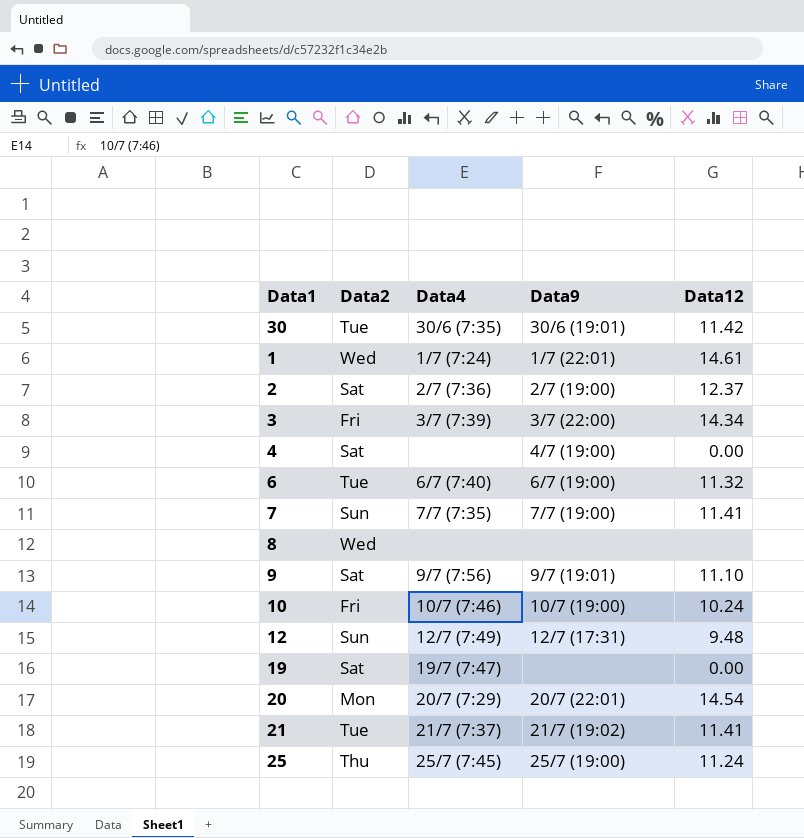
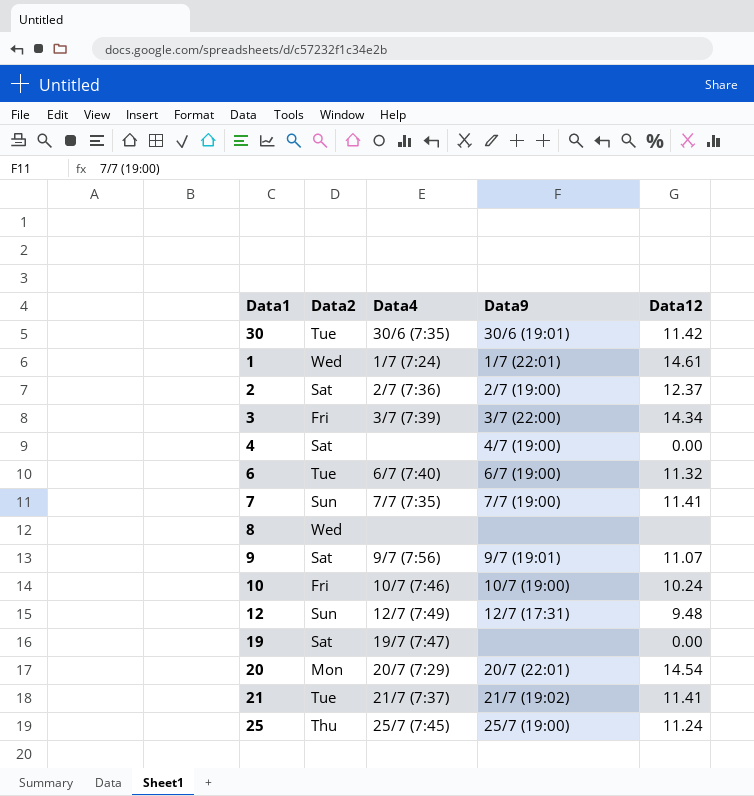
9 | Data12: 11.10 -> 11.07

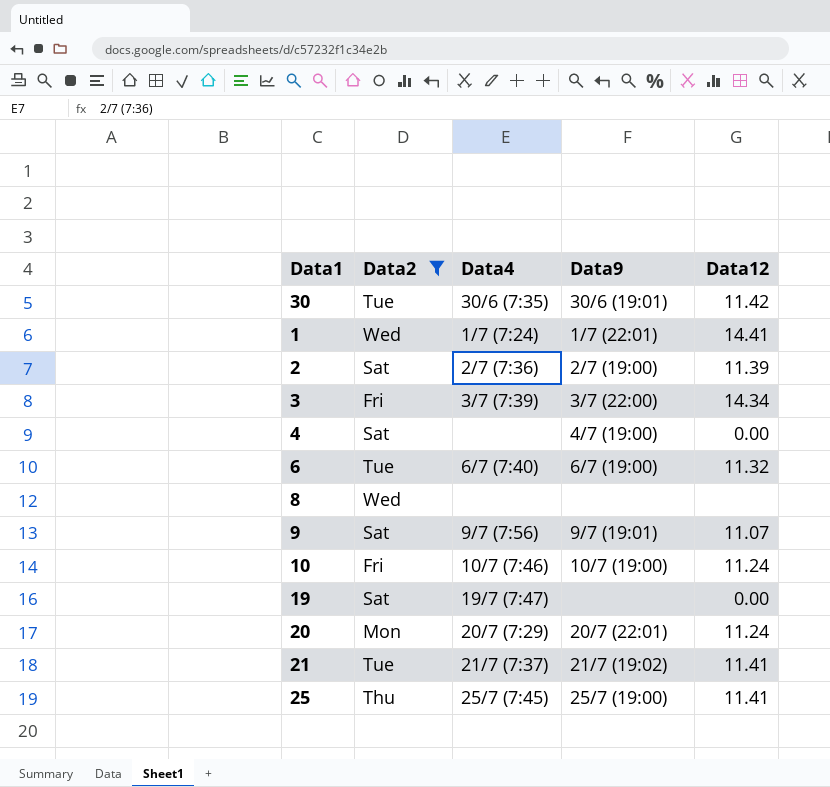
filter: none -> Data2 != Sun
1 | Data12: 14.61 -> 14.41
2 | Data12: 12.37 -> 11.39
10 | Data12: 10.24 -> 11.24
20 | Data12: 14.54 -> 11.24
25 | Data12: 11.24 -> 11.41

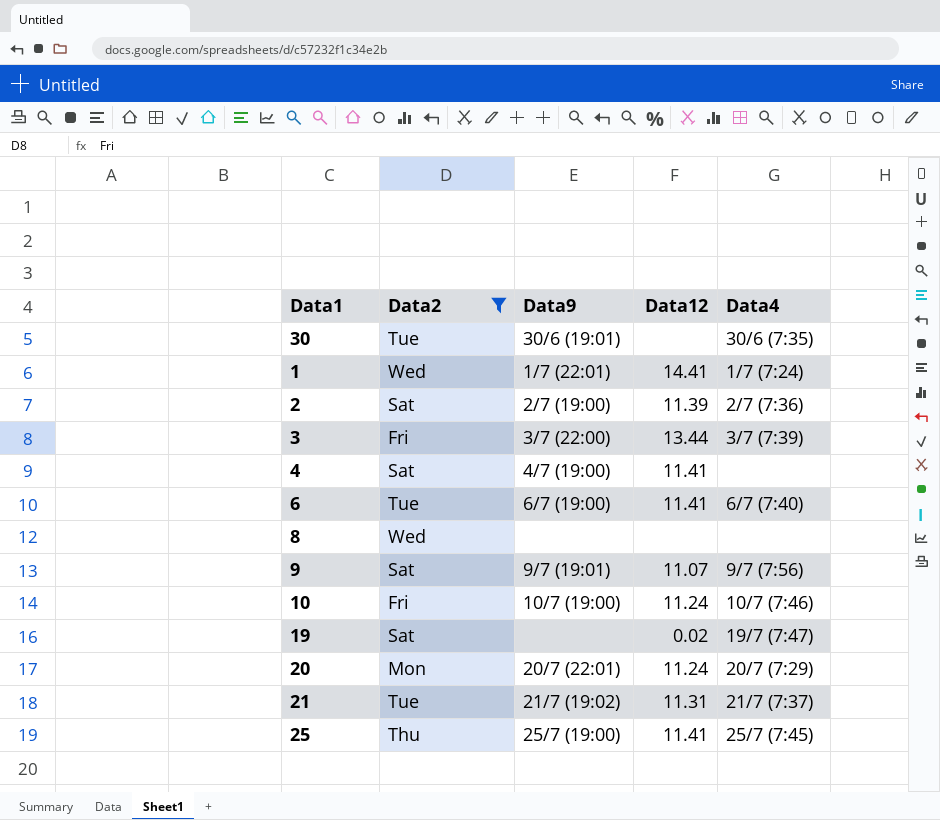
column Data4 | position: 3 -> 5
30 | Data12: 11.42 -> none
3 | Data12: 14.34 -> 13.44
4 | Data12: 0.00 -> 11.41
6 | Data12: 11.32 -> 11.41
19 | Data12: 0.00 -> 0.02
21 | Data12: 11.41 -> 11.31

